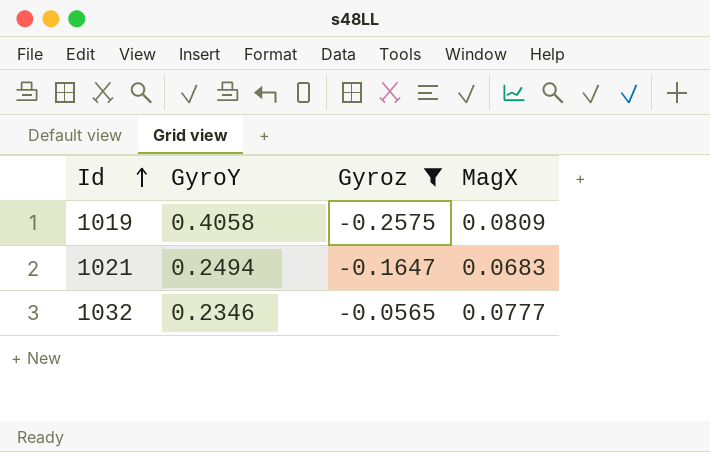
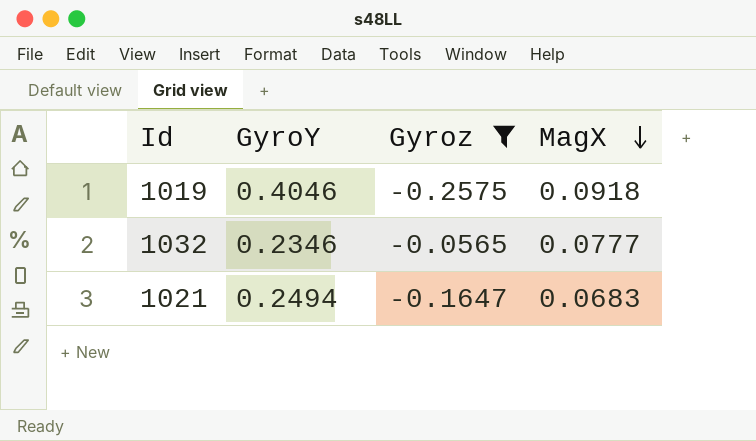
row order: Id ascending -> MagX descending
1019 | GyroY: 0.4058 -> 0.4046
1019 | MagX: 0.0809 -> 0.0918

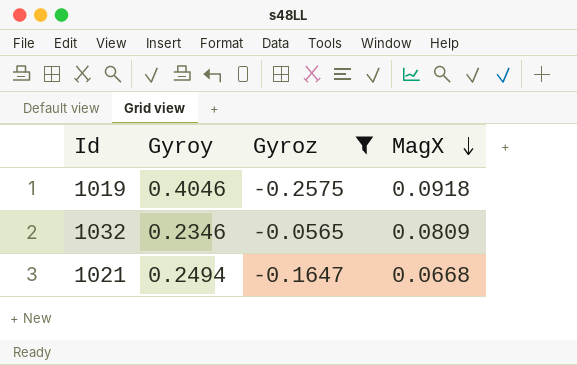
column name: GyroY -> Gyroy
1032 | MagX: 0.0777 -> 0.0809
1021 | MagX: 0.0683 -> 0.0668

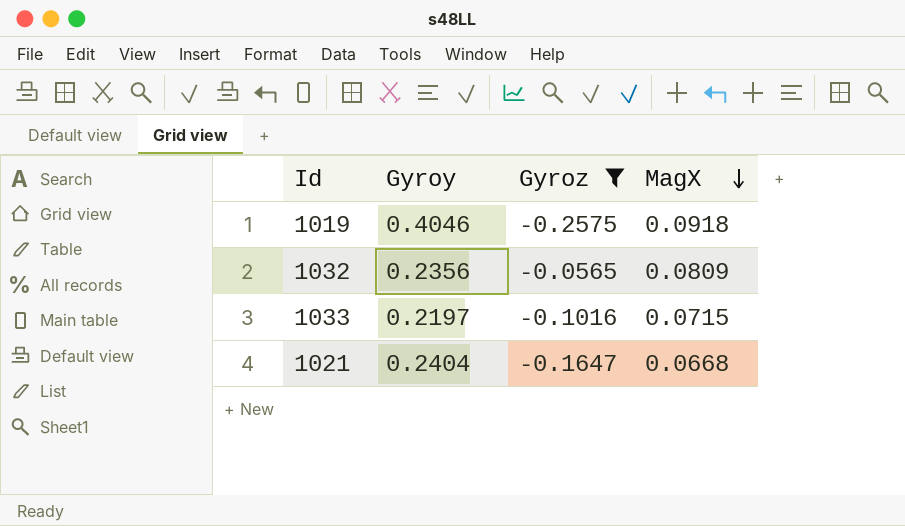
1032 | Gyroy: 0.2346 -> 0.2356
row 1033: none -> 0.2197 | -0.1016 | 0.0715
1021 | Gyroy: 0.2494 -> 0.2404

